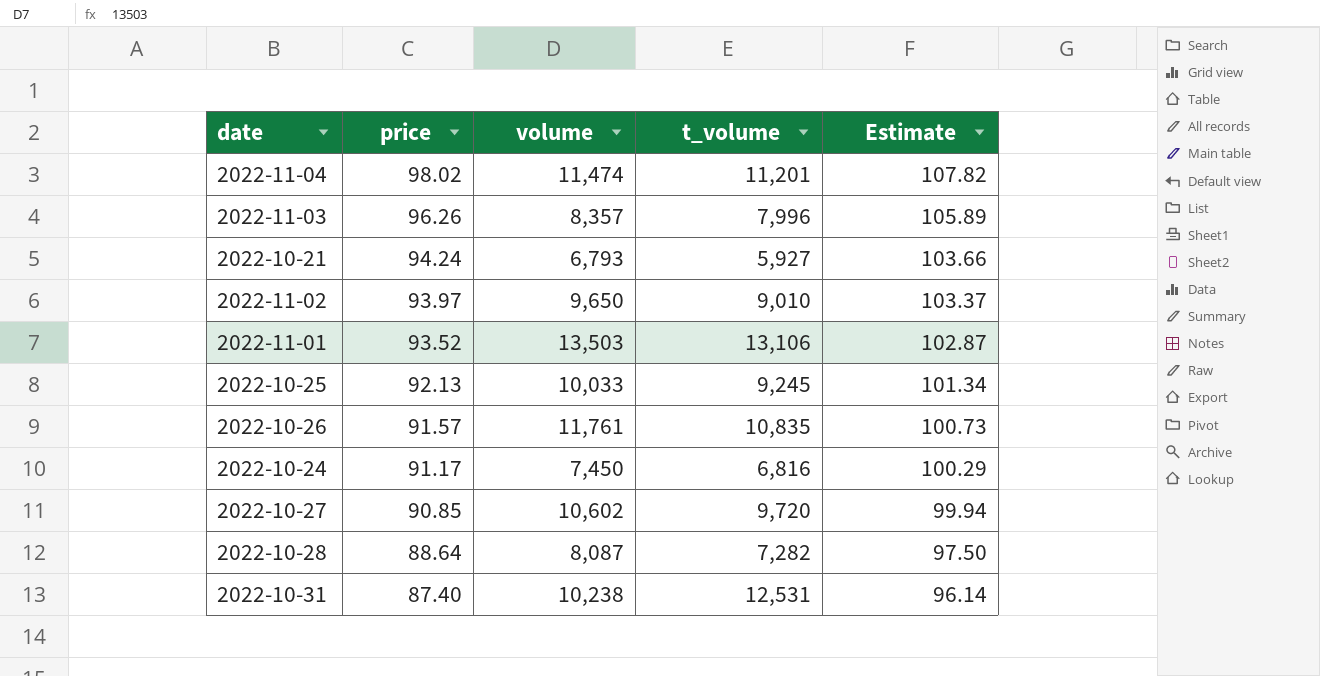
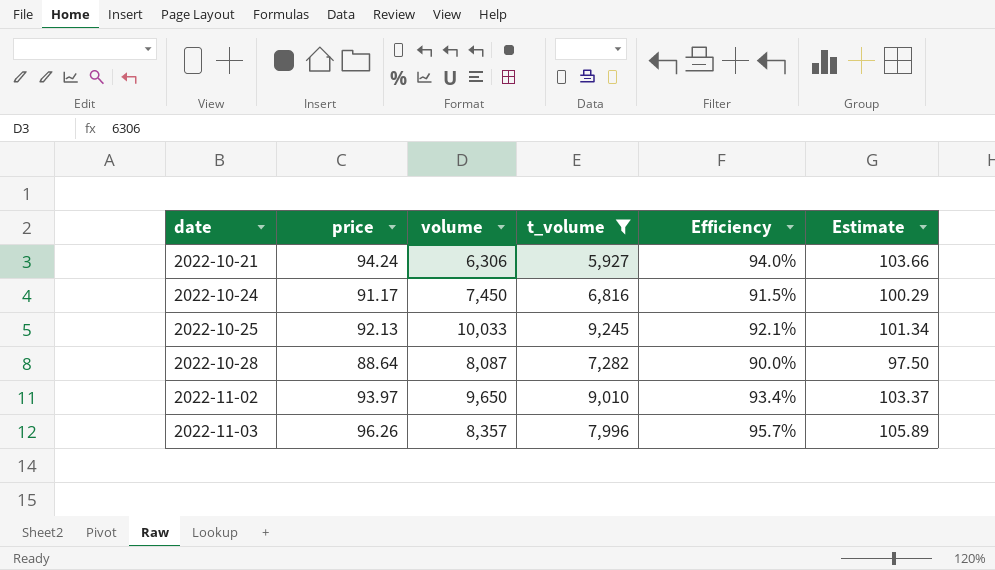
filter: none -> t_volume <= 9,245
row order: price descending -> date ascending
column Efficiency | formula: none -> [t_volume] / [volume]
2022-10-21 | volume: 6,793 -> 6,306

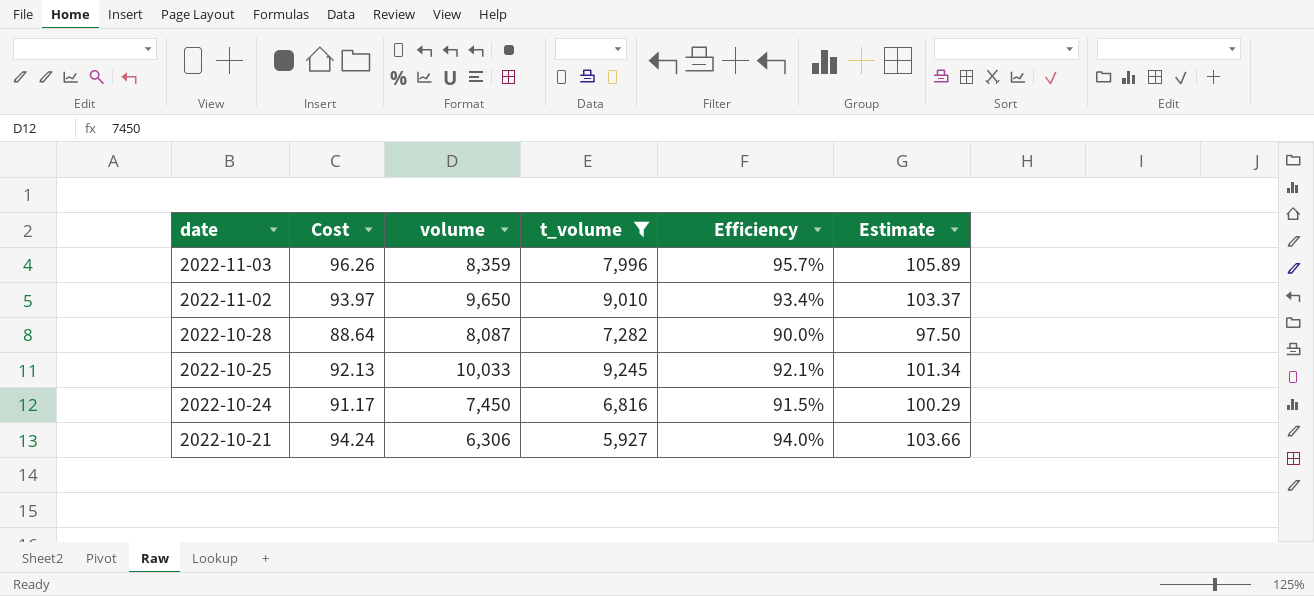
row order: date ascending -> date descending
column name: price -> Cost
2022-11-03 | volume: 8,357 -> 8,359

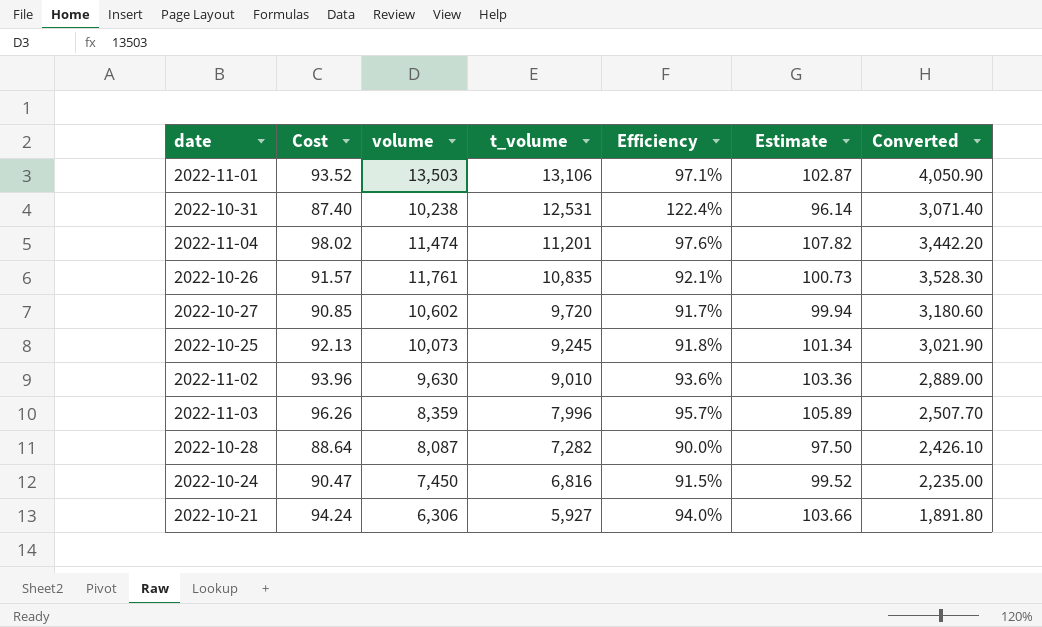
filter: t_volume <= 9,245 -> none
row order: date descending -> t_volume descending
column Converted | formula: none -> [volume] * 0.3
2022-10-25 | volume: 10,033 -> 10,073
2022-10-25 | Efficiency: 92.1% -> 91.8%
2022-11-02 | Cost: 93.97 -> 93.96
2022-11-02 | volume: 9,650 -> 9,630
2022-11-02 | Efficiency: 93.4% -> 93.6%
2022-11-02 | Estimate: 103.37 -> 103.36
2022-10-24 | Cost: 91.17 -> 90.47
2022-10-24 | Estimate: 100.29 -> 99.52

